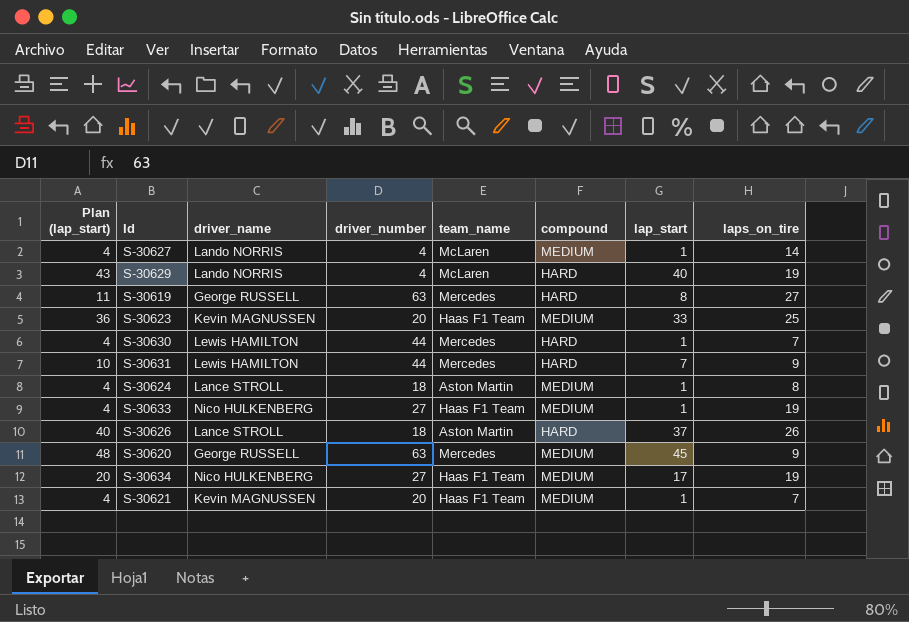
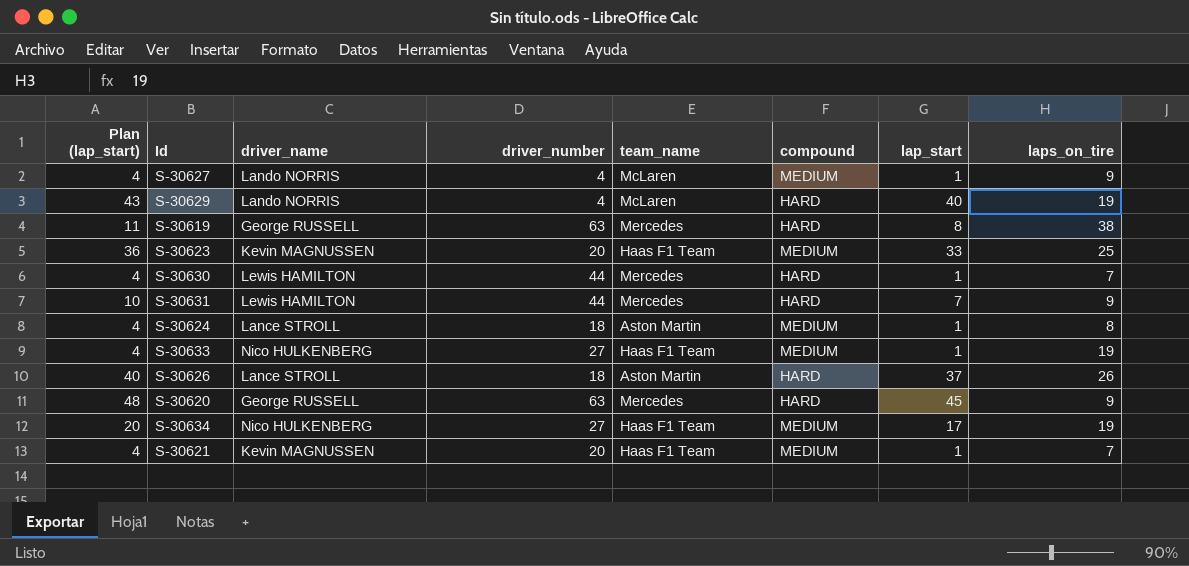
S-30627 | laps_on_tire: 14 -> 9
S-30619 | laps_on_tire: 27 -> 38
S-30620 | compound: MEDIUM -> HARD

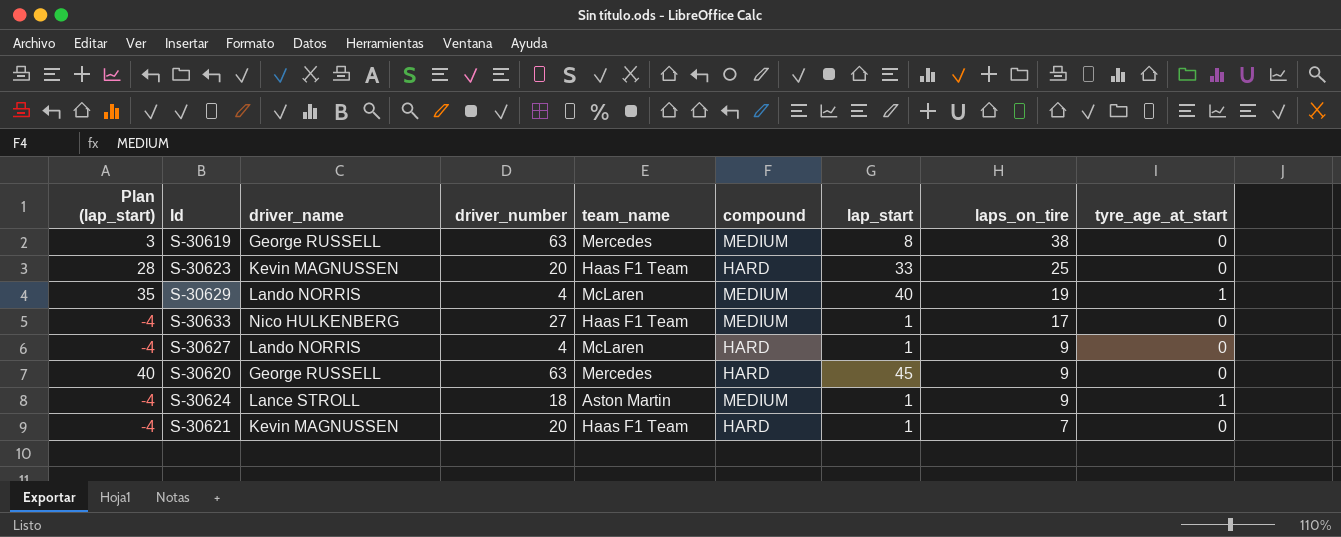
row order: none -> laps_on_tire descending
column Plan (lap_start) | formula: [lap_start] + 3 -> [lap_start] - 5
column tyre_age_at_start | position: none -> 9
row S-30630: 4 | Lewis HAMILTON | 44 | Mercedes | HARD | 1 | 7 -> none
row S-30631: 10 | Lewis HAMILTON | 44 | Mercedes | HARD | 7 | 9 -> none
row S-30626: 40 | Lance STROLL | 18 | Aston Martin | HARD | 37 | 26 -> none
row S-30634: 20 | Nico HULKENBERG | 27 | Haas F1 Team | MEDIUM | 17 | 19 -> none
S-30619 | compound: HARD -> MEDIUM
S-30623 | compound: MEDIUM -> HARD
S-30629 | compound: HARD -> MEDIUM
S-30633 | laps_on_tire: 19 -> 17
S-30627 | compound: MEDIUM -> HARD
S-30624 | laps_on_tire: 8 -> 9
S-30621 | compound: MEDIUM -> HARD

